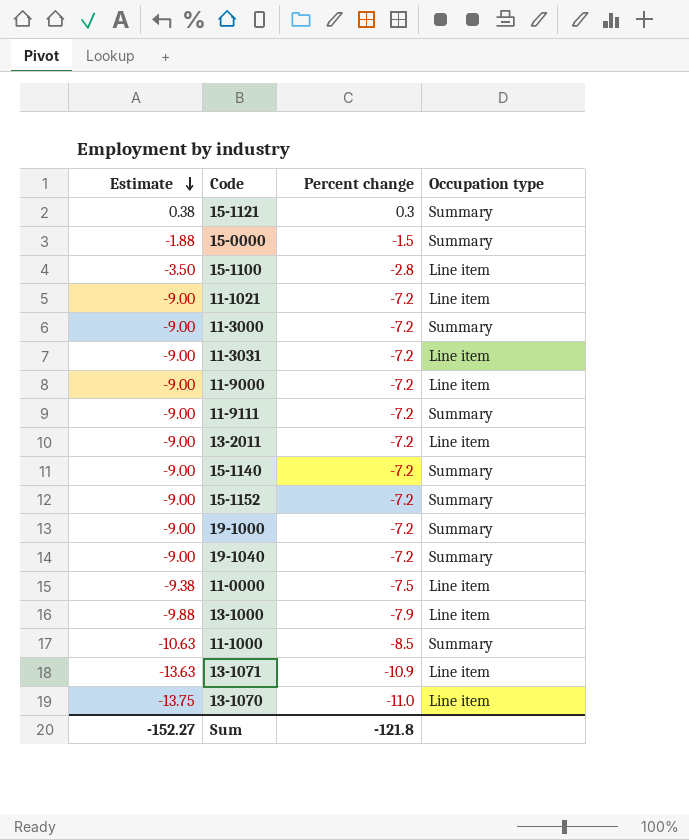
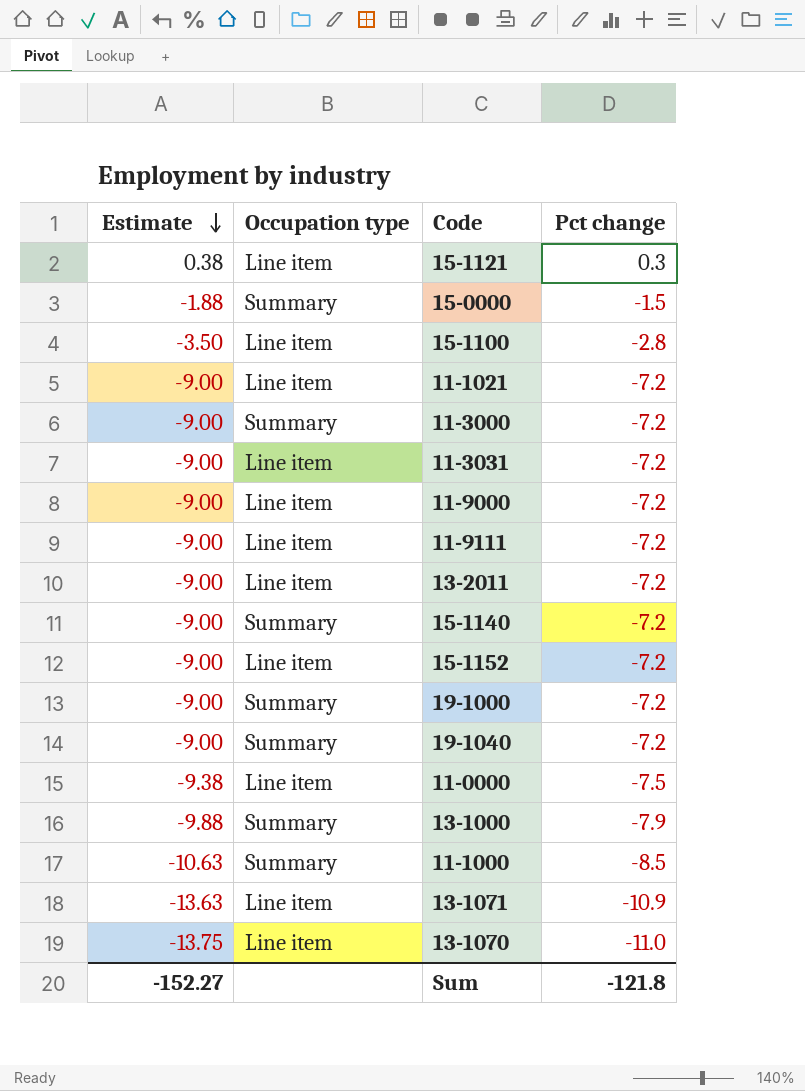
column Occupation type | position: 4 -> 2
column name: Percent change -> Pct change
15-1121 | Occupation type: Summary -> Line item
11-9111 | Occupation type: Summary -> Line item
15-1152 | Occupation type: Summary -> Line item
13-1000 | Occupation type: Line item -> Summary

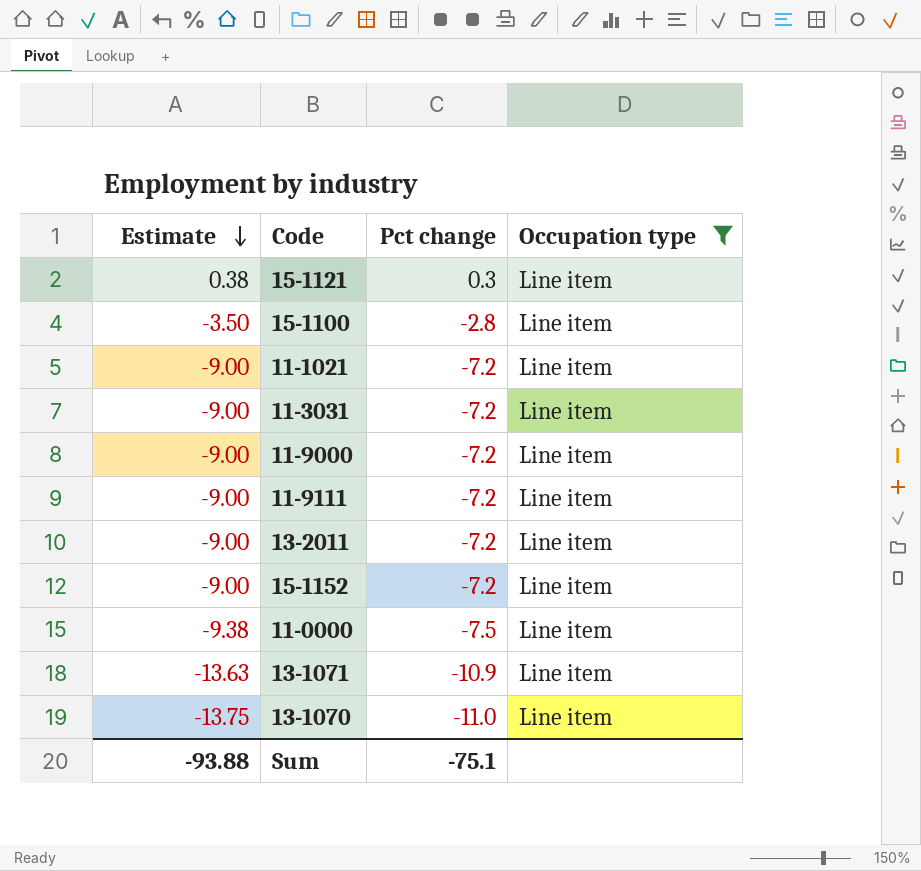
filter: none -> Occupation type = Line item
column Occupation type | position: 2 -> 4
Sum | Estimate: -152.27 -> -93.88
Sum | Pct change: -121.8 -> -75.1

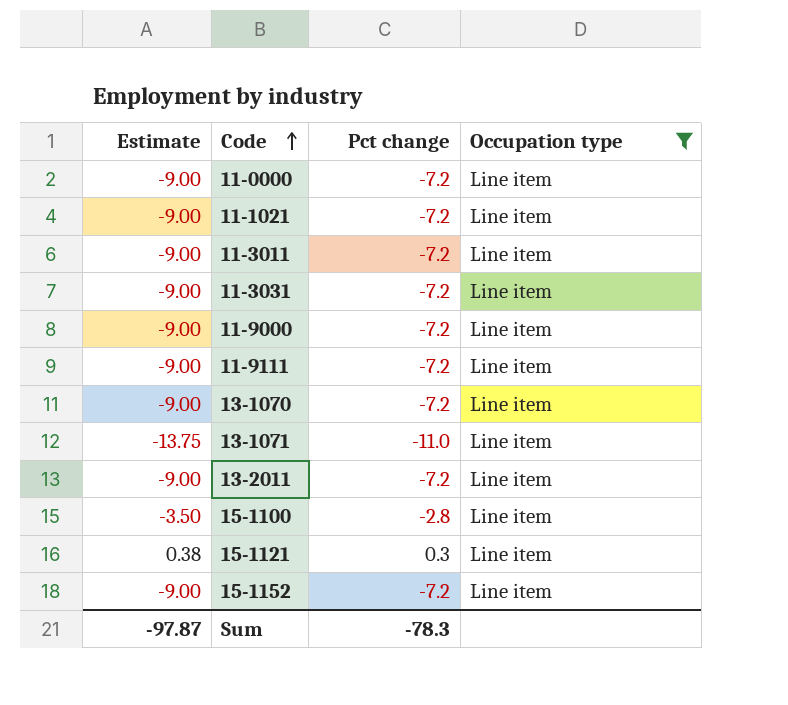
row order: Estimate descending -> Code ascending
11-0000 | Estimate: -9.38 -> -9.00
11-0000 | Pct change: -7.5 -> -7.2
row 11-3011: none -> -9.00 | -7.2 | Line item
13-1070 | Estimate: -13.75 -> -9.00
13-1070 | Pct change: -11.0 -> -7.2
13-1071 | Estimate: -13.63 -> -13.75
13-1071 | Pct change: -10.9 -> -11.0
Sum | Estimate: -93.88 -> -97.87
Sum | Pct change: -75.1 -> -78.3

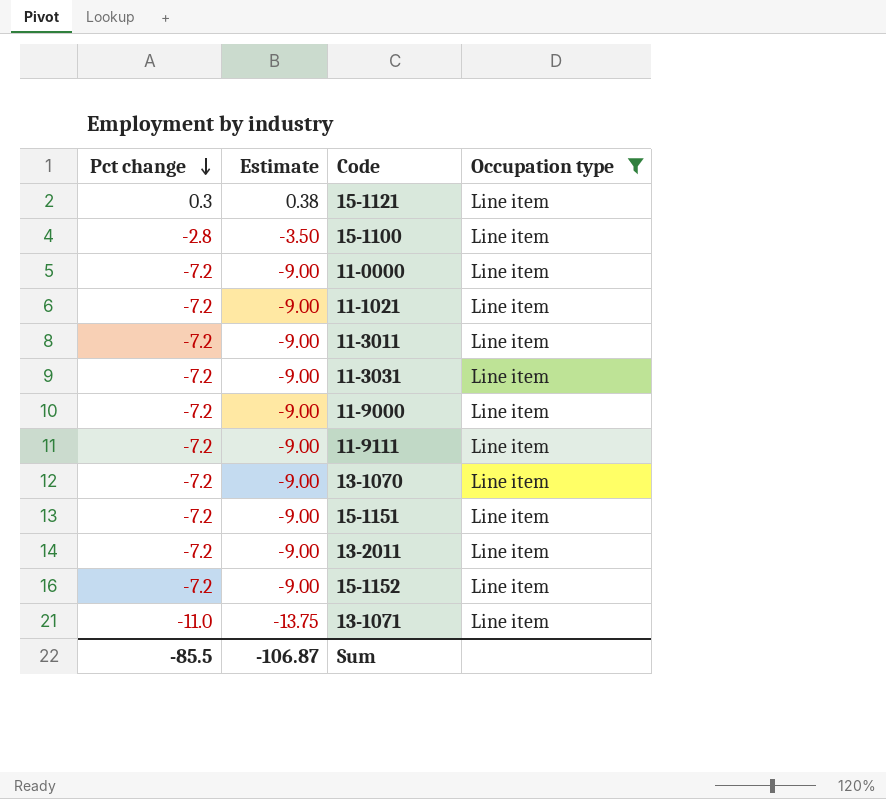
row order: Code ascending -> Pct change descending
column Pct change | position: 3 -> 1
row 15-1151: none -> -7.2 | -9.00 | Line item
Sum | Pct change: -78.3 -> -85.5
Sum | Estimate: -97.87 -> -106.87

